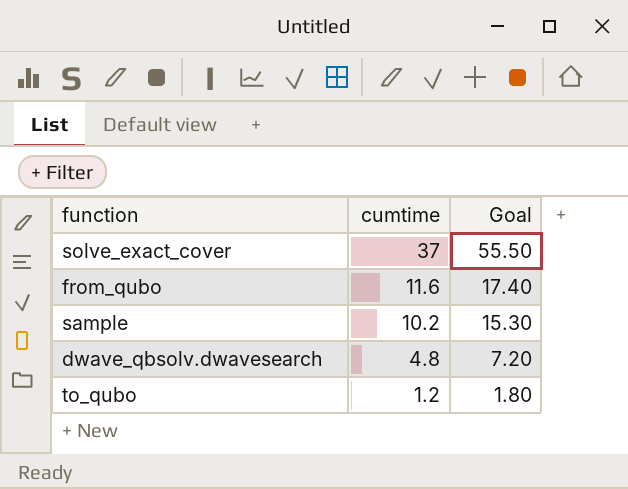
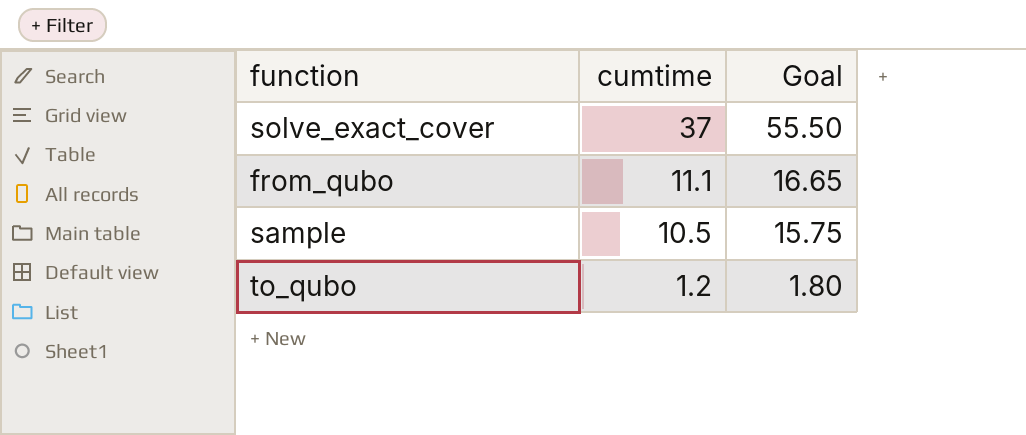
row dwave_qbsolv.dwavesearch: 4.8 | 7.20 -> none
from_qubo | cumtime: 11.6 -> 11.1
from_qubo | Goal: 17.40 -> 16.65
sample | cumtime: 10.2 -> 10.5
sample | Goal: 15.30 -> 15.75

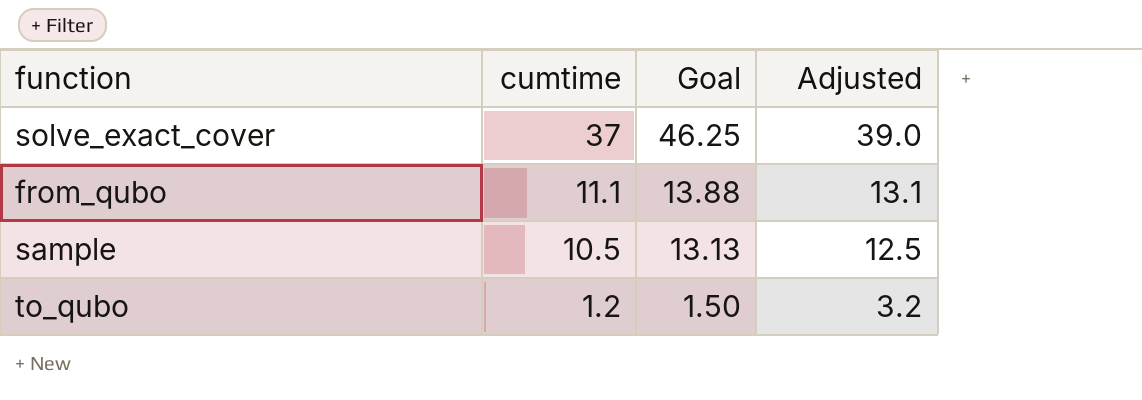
column Goal | formula: [cumtime] * 1.5 -> [cumtime] * 1.25
column Adjusted | formula: none -> [cumtime] + 2

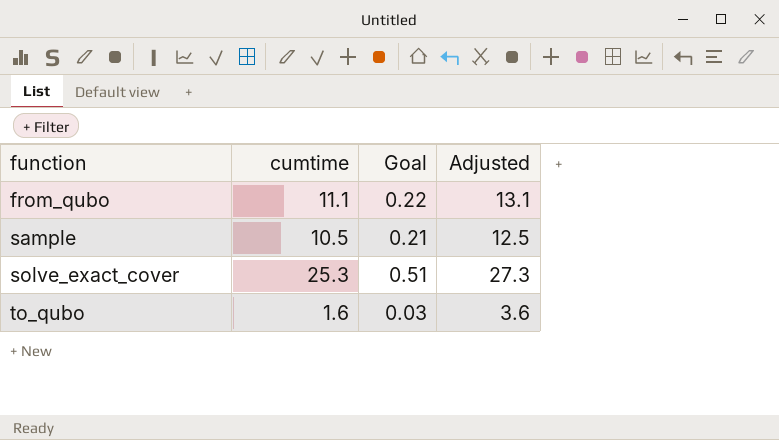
row order: cumtime descending -> function ascending
column Goal | formula: [cumtime] * 1.25 -> [cumtime] * 0.02
solve_exact_cover | cumtime: 37 -> 25.3
solve_exact_cover | Adjusted: 39.0 -> 27.3
to_qubo | cumtime: 1.2 -> 1.6
to_qubo | Adjusted: 3.2 -> 3.6

